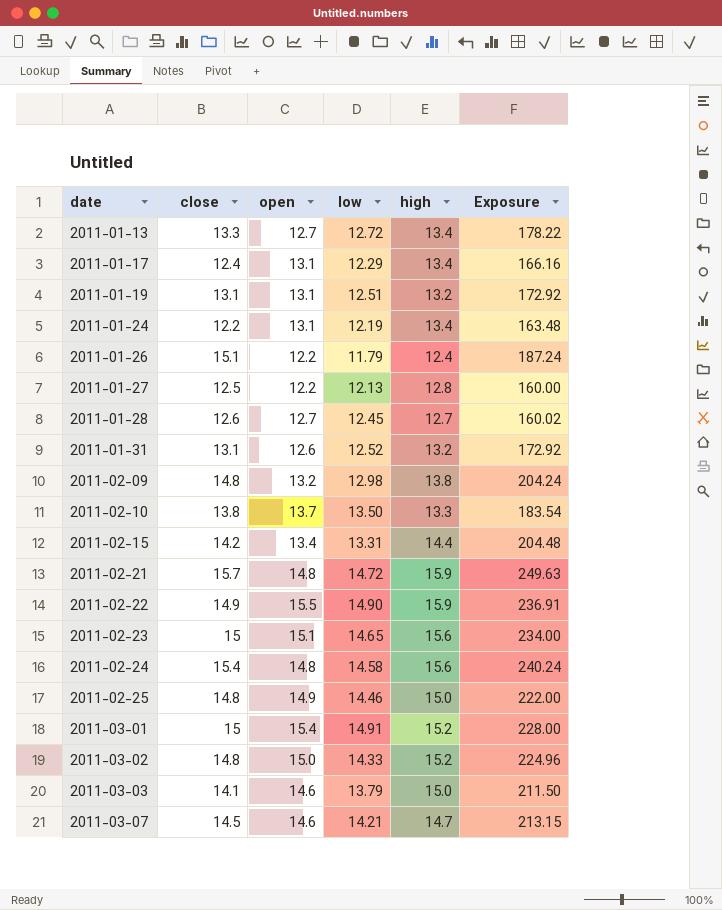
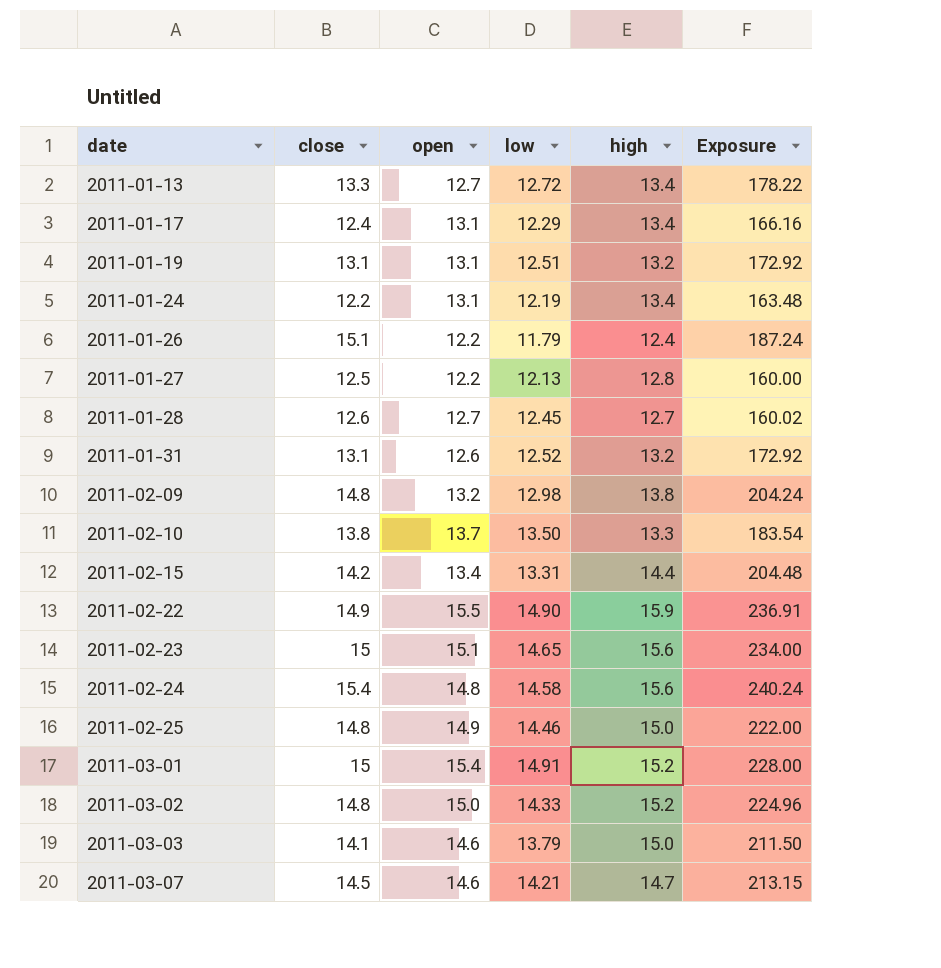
row 2011-02-21: 15.7 | 14.8 | 14.72 | 15.9 | 249.63 -> none

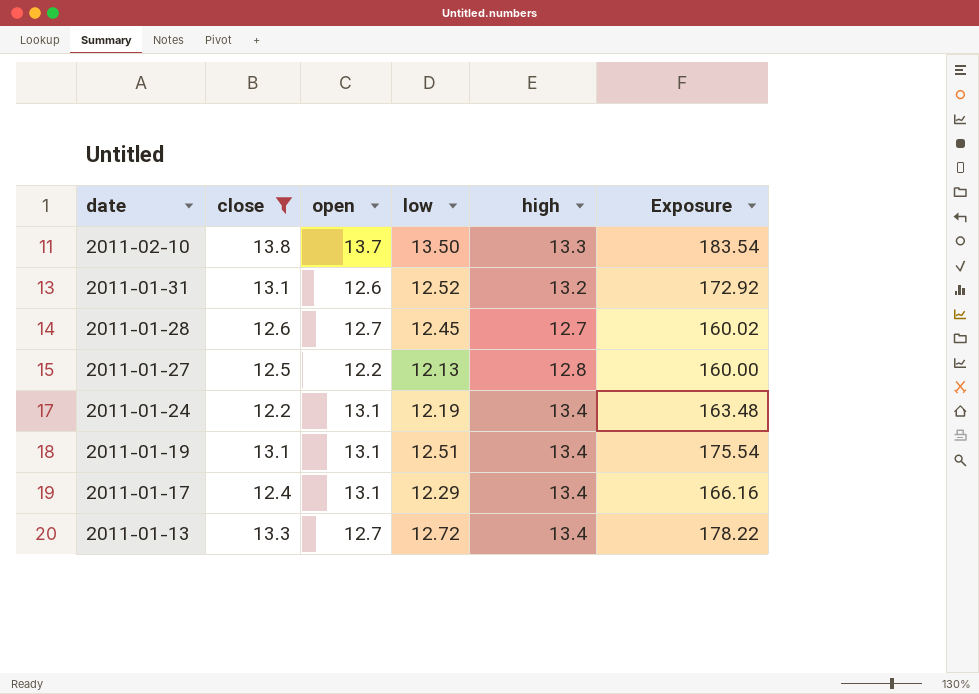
filter: none -> close <= 13.8
row order: date ascending -> date descending
2011-01-19 | high: 13.2 -> 13.4
2011-01-19 | Exposure: 172.92 -> 175.54

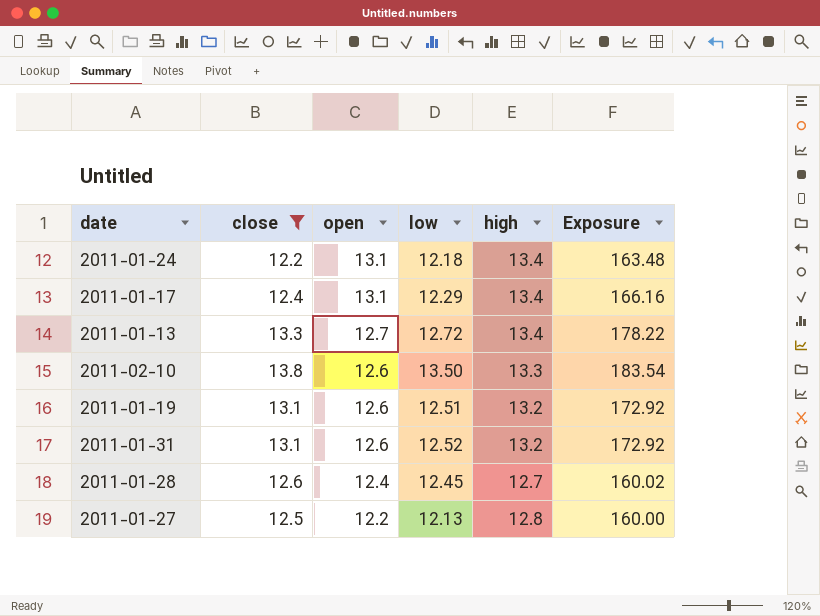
row order: date descending -> open descending
2011-01-24 | low: 12.19 -> 12.18
2011-02-10 | open: 13.7 -> 12.6
2011-01-19 | open: 13.1 -> 12.6
2011-01-19 | high: 13.4 -> 13.2
2011-01-19 | Exposure: 175.54 -> 172.92
2011-01-28 | open: 12.7 -> 12.4

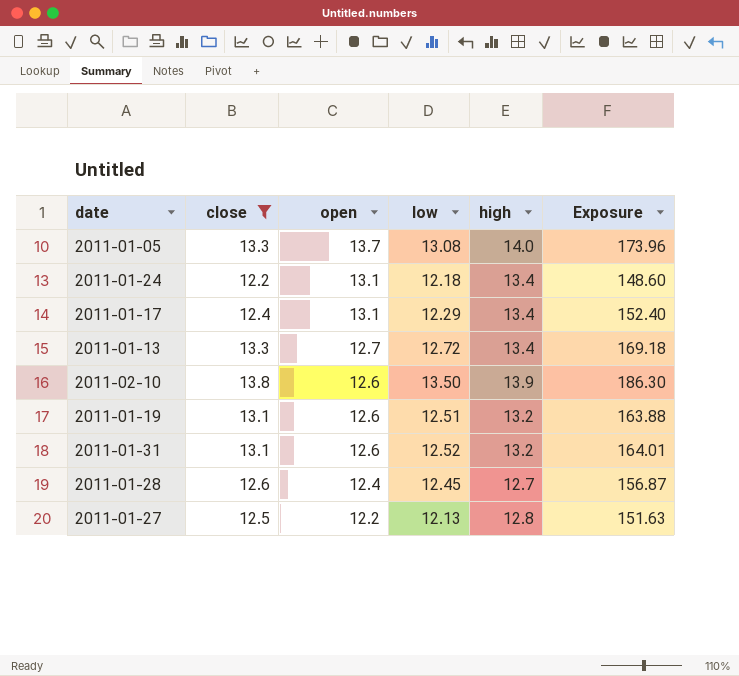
column Exposure | formula: [close] * [high] -> [close] * [low]
row 2011-01-05: none -> 13.3 | 13.7 | 13.08 | 14.0 | 173.96
2011-02-10 | high: 13.3 -> 13.9

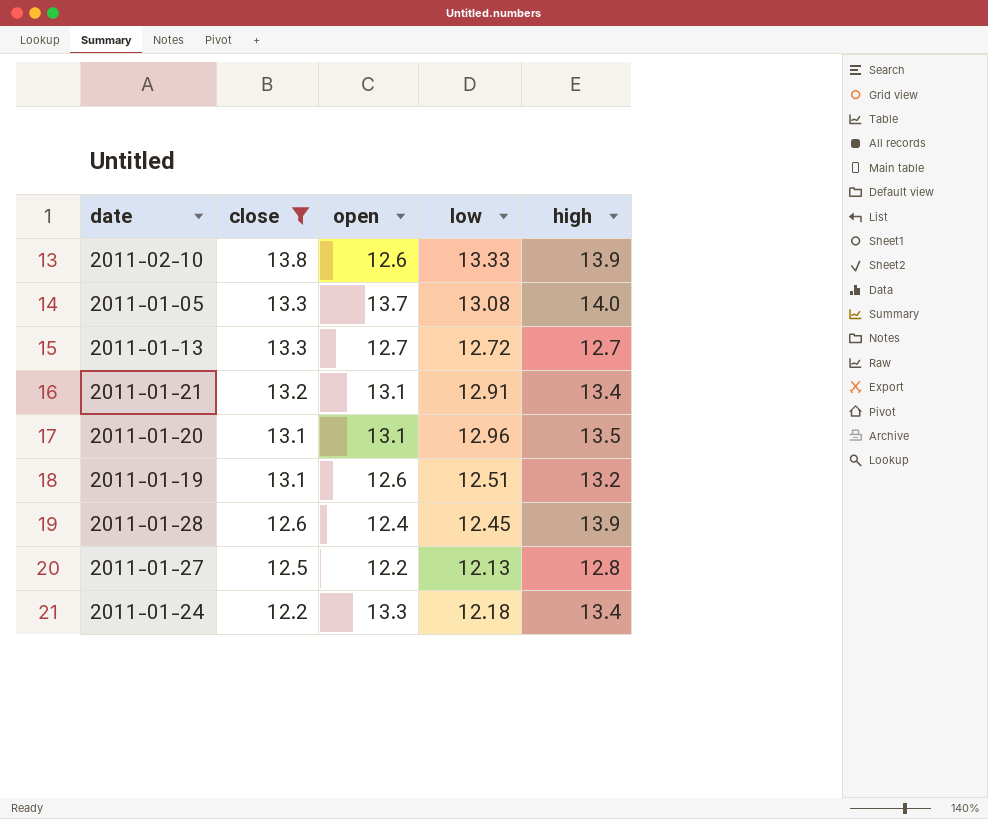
row order: open descending -> close descending
column Exposure | formula: [close] * [low] -> none
row 2011-01-17: 12.4 | 13.1 | 12.29 | 13.4 | 152.40 -> none
row 2011-01-31: 13.1 | 12.6 | 12.52 | 13.2 | 164.01 -> none
2011-02-10 | low: 13.50 -> 13.33
2011-01-13 | high: 13.4 -> 12.7
row 2011-01-21: none -> 13.2 | 13.1 | 12.91 | 13.4
row 2011-01-20: none -> 13.1 | 13.1 | 12.96 | 13.5
2011-01-28 | high: 12.7 -> 13.9
2011-01-24 | open: 13.1 -> 13.3

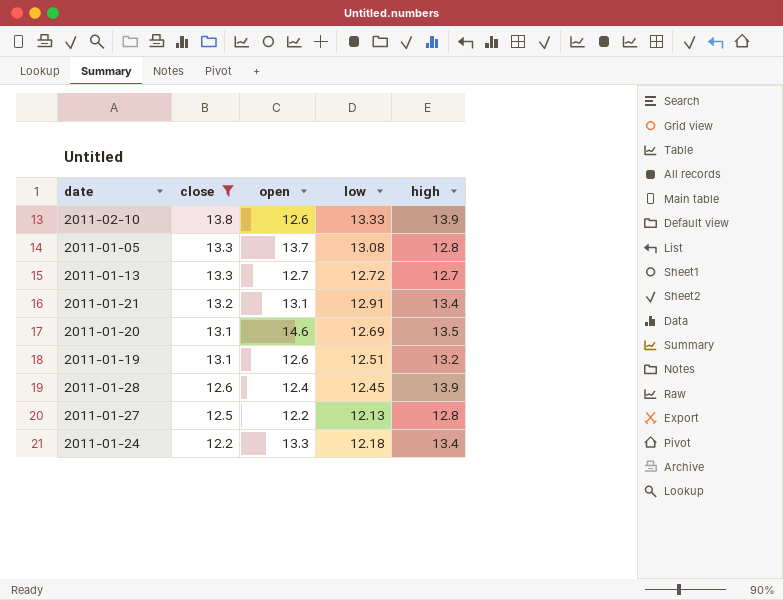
2011-01-05 | high: 14.0 -> 12.8
2011-01-20 | open: 13.1 -> 14.6
2011-01-20 | low: 12.96 -> 12.69

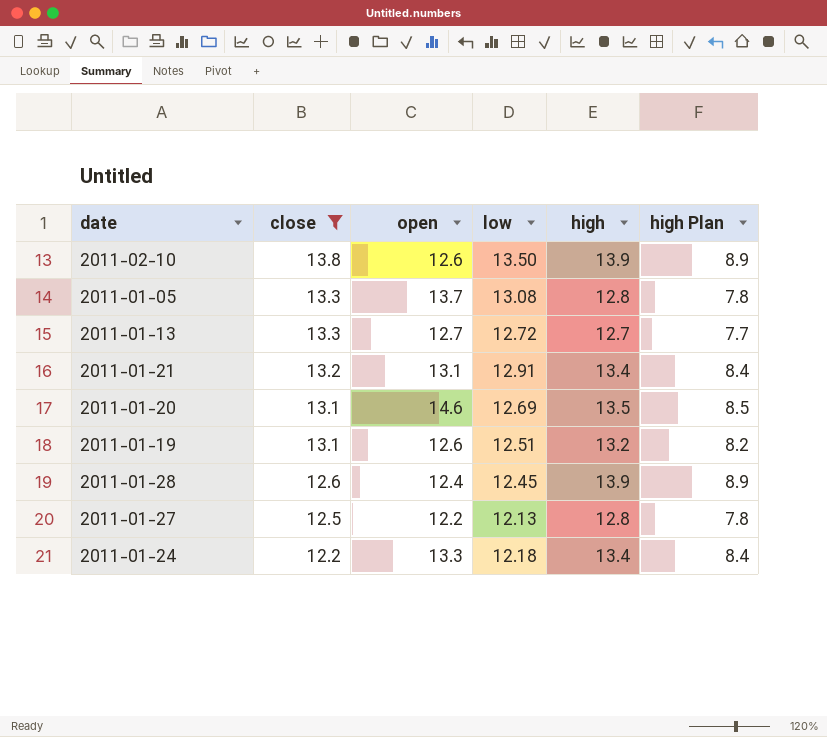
column high Plan | formula: none -> [high] - 5
2011-02-10 | low: 13.33 -> 13.50

